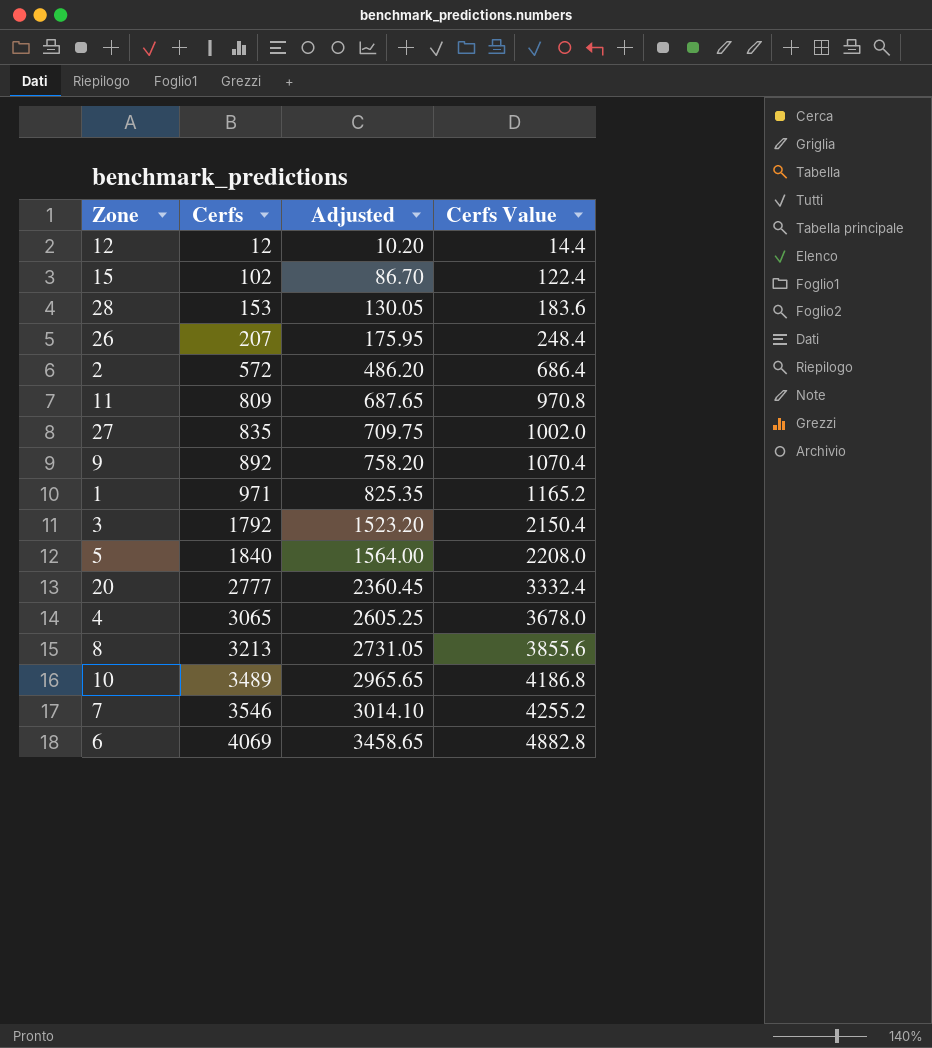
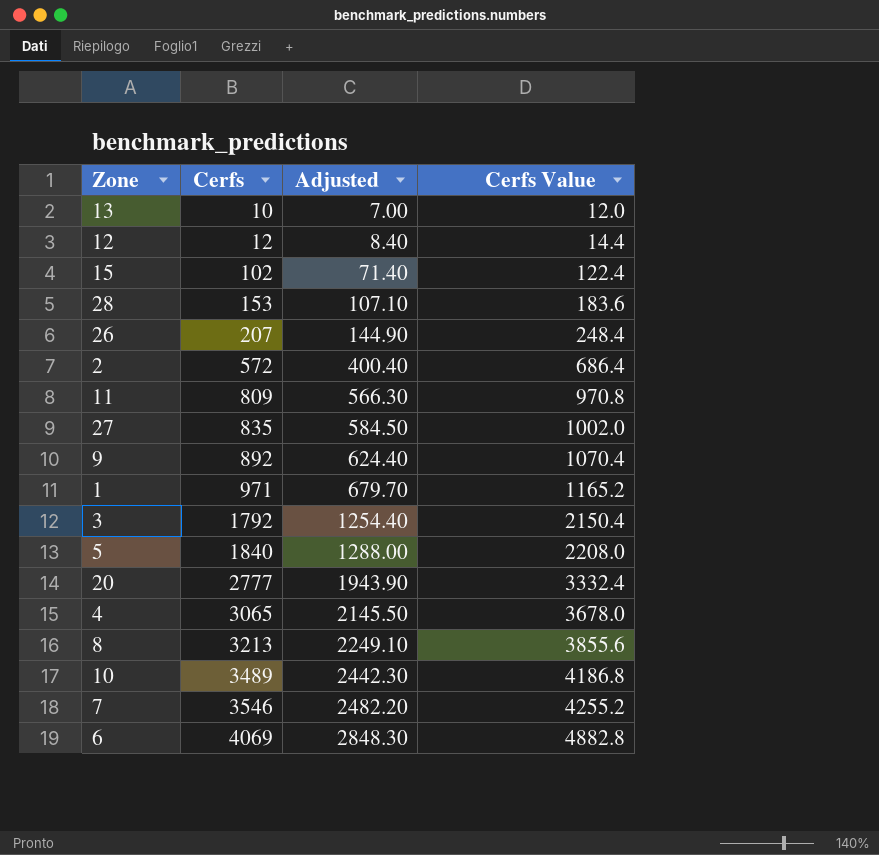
column Adjusted | formula: [Cerfs] * 0.85 -> [Cerfs] * 0.7
row 13: none -> 10 | 7.00 | 12.0

